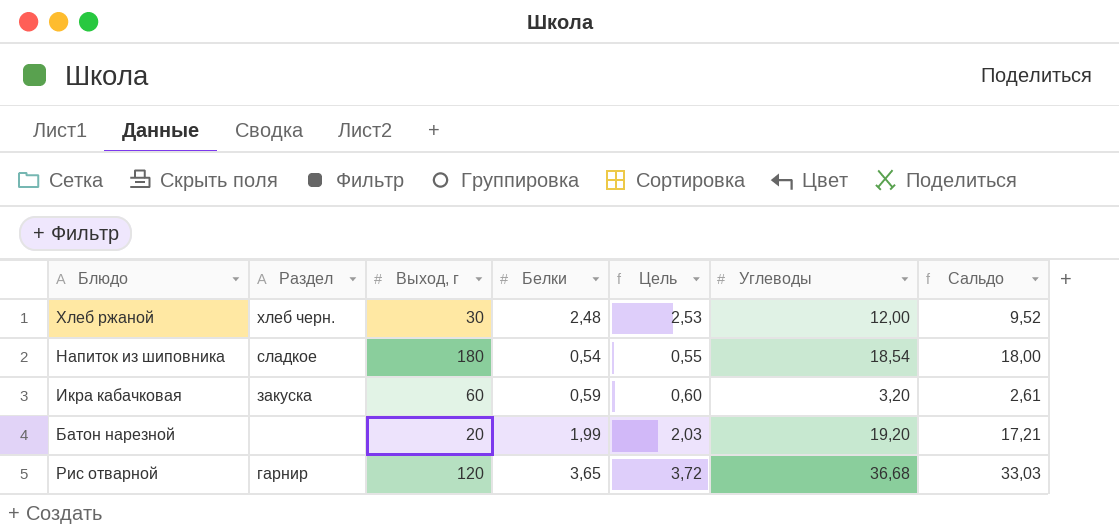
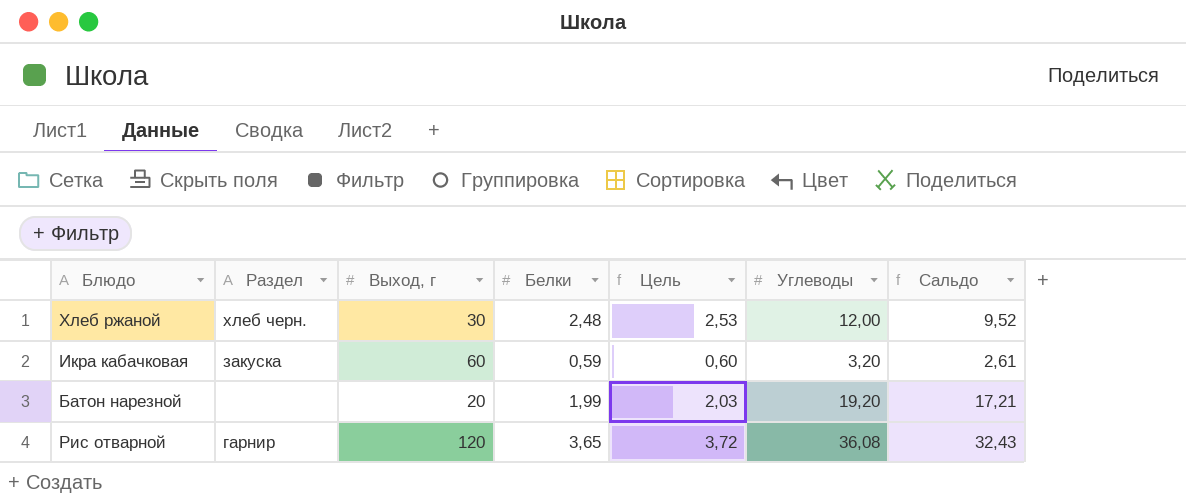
row Напиток из шиповника: сладкое | 180 | 0,54 | 0,55 | 18,54 | 18,00 -> none
Рис отварной | Углеводы: 36,68 -> 36,08
Рис отварной | Сальдо: 33,03 -> 32,43

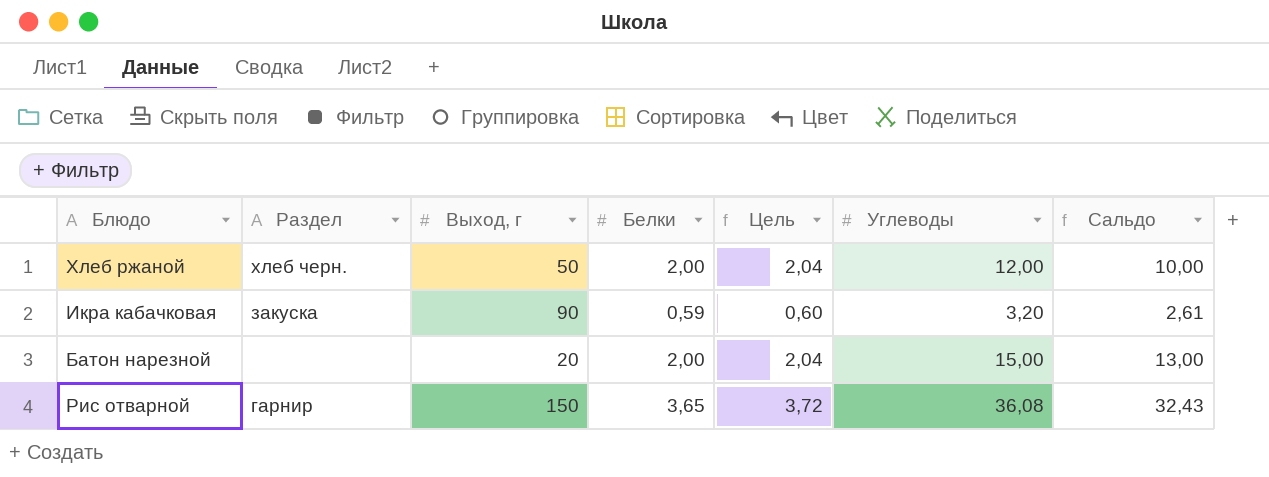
Хлеб ржаной | Выход, г: 30 -> 50
Хлеб ржаной | Белки: 2,48 -> 2,00
Хлеб ржаной | Цель: 2,53 -> 2,04
Хлеб ржаной | Сальдо: 9,52 -> 10,00
Икра кабачковая | Выход, г: 60 -> 90
Батон нарезной | Белки: 1,99 -> 2,00
Батон нарезной | Цель: 2,03 -> 2,04
Батон нарезной | Углеводы: 19,20 -> 15,00
Батон нарезной | Сальдо: 17,21 -> 13,00
Рис отварной | Выход, г: 120 -> 150

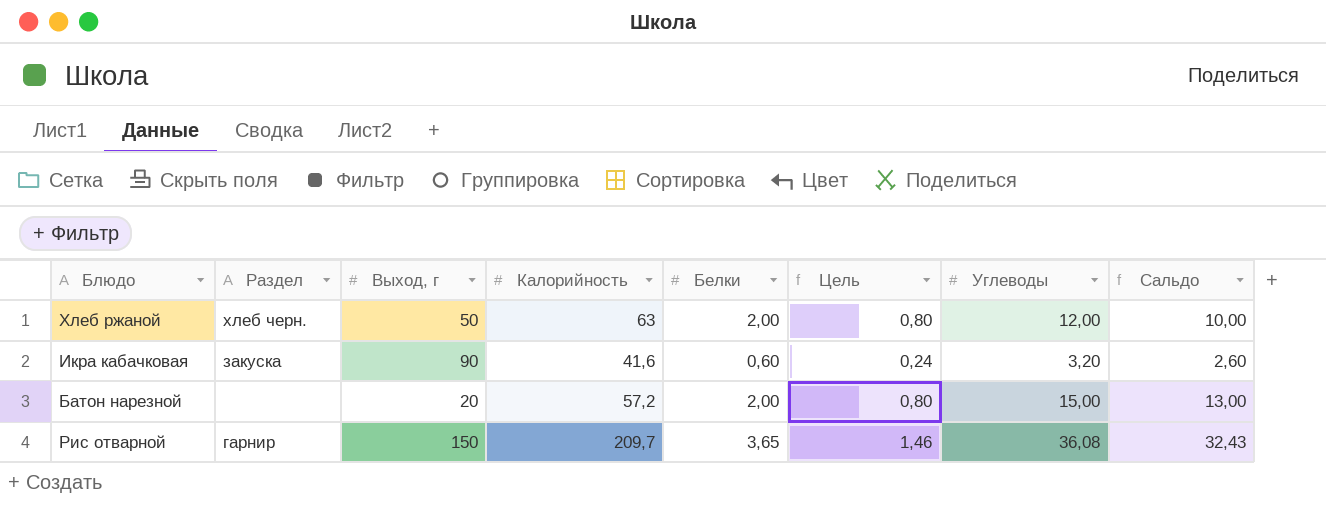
column Калорийность | position: none -> 4
column Цель | formula: [Белки] * 1,02 -> [Белки] * 0,4
Икра кабачковая | Белки: 0,59 -> 0,60
Икра кабачковая | Сальдо: 2,61 -> 2,60

